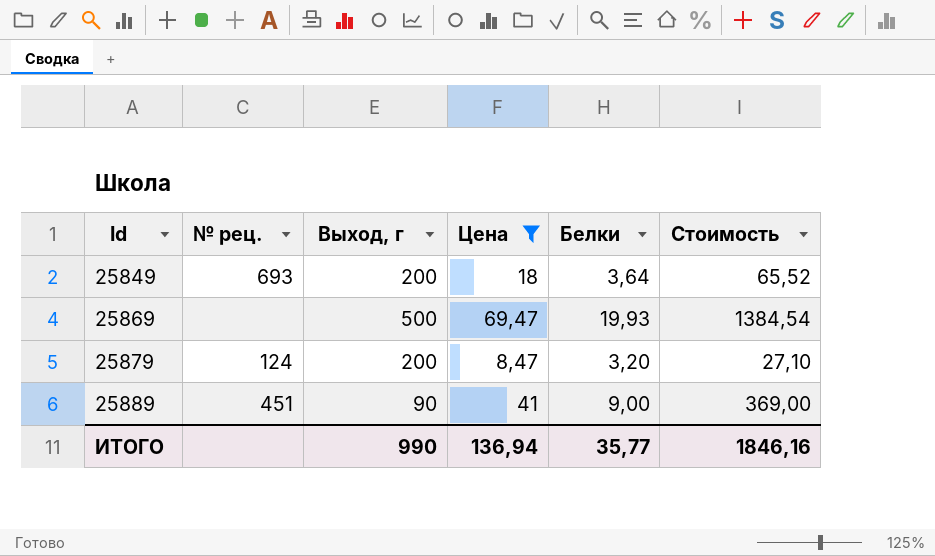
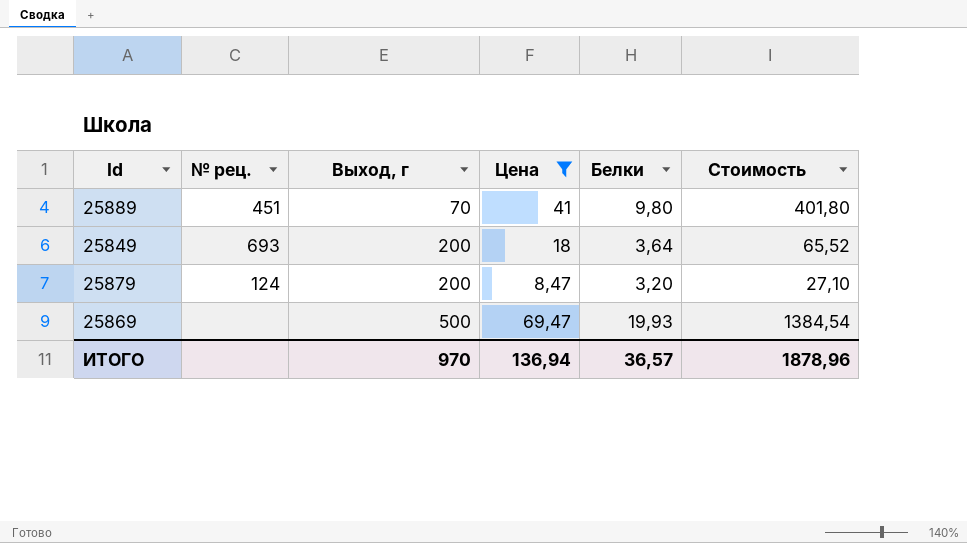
row order: Id ascending -> Выход, г ascending
25889 | Выход, г: 90 -> 70
25889 | Белки: 9,00 -> 9,80
25889 | Стоимость: 369,00 -> 401,80
ИТОГО | Выход, г: 990 -> 970
ИТОГО | Белки: 35,77 -> 36,57
ИТОГО | Стоимость: 1846,16 -> 1878,96

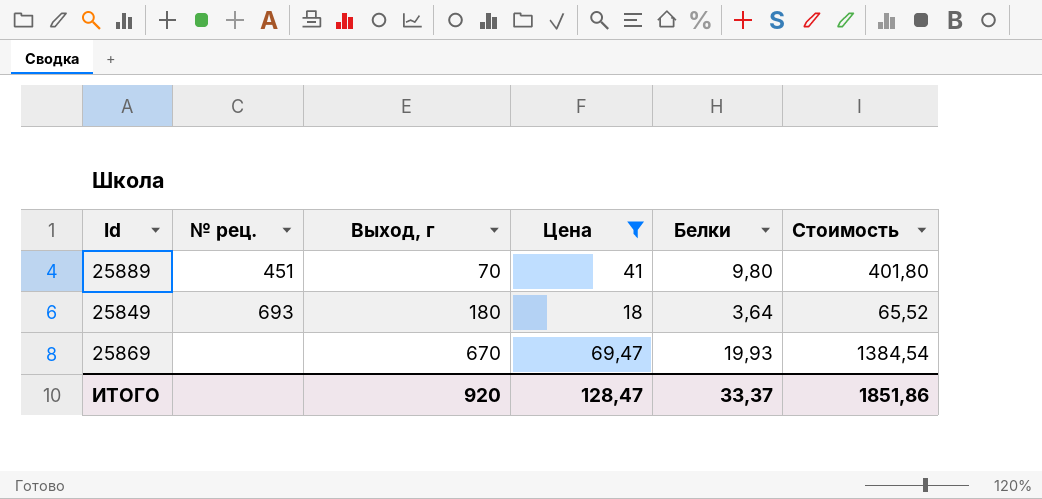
row 25879: 124 | 200 | 8,47 | 3,20 | 27,10 -> none
25849 | Выход, г: 200 -> 180
25869 | Выход, г: 500 -> 670
ИТОГО | Выход, г: 970 -> 920
ИТОГО | Цена: 136,94 -> 128,47
ИТОГО | Белки: 36,57 -> 33,37
ИТОГО | Стоимость: 1878,96 -> 1851,86

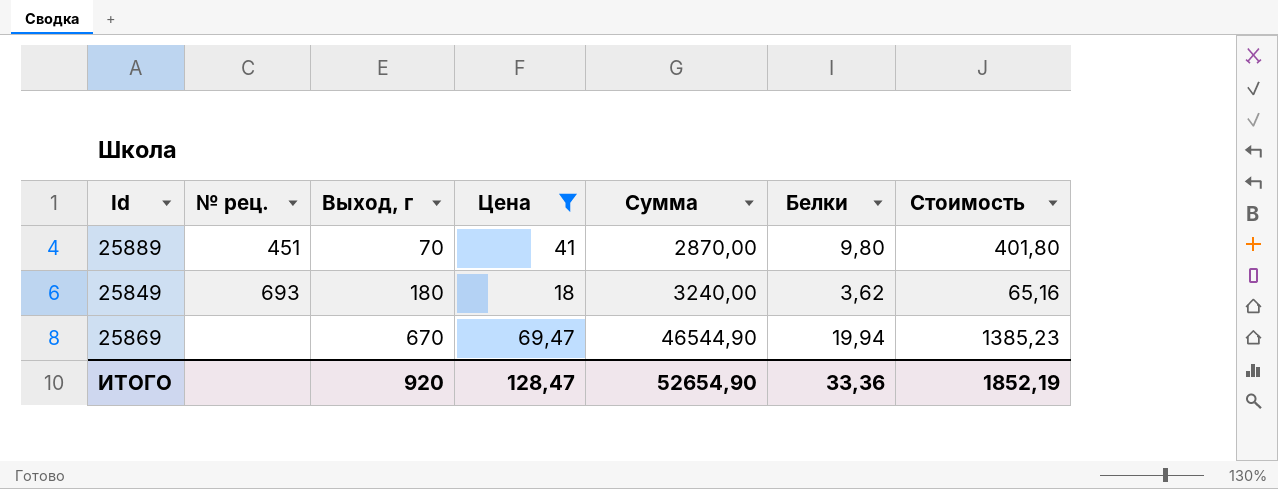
column Сумма | formula: none -> [Выход, г] * [Цена]
25849 | Белки: 3,64 -> 3,62
25849 | Стоимость: 65,52 -> 65,16
25869 | Белки: 19,93 -> 19,94
25869 | Стоимость: 1384,54 -> 1385,23
ИТОГО | Белки: 33,37 -> 33,36
ИТОГО | Стоимость: 1851,86 -> 1852,19

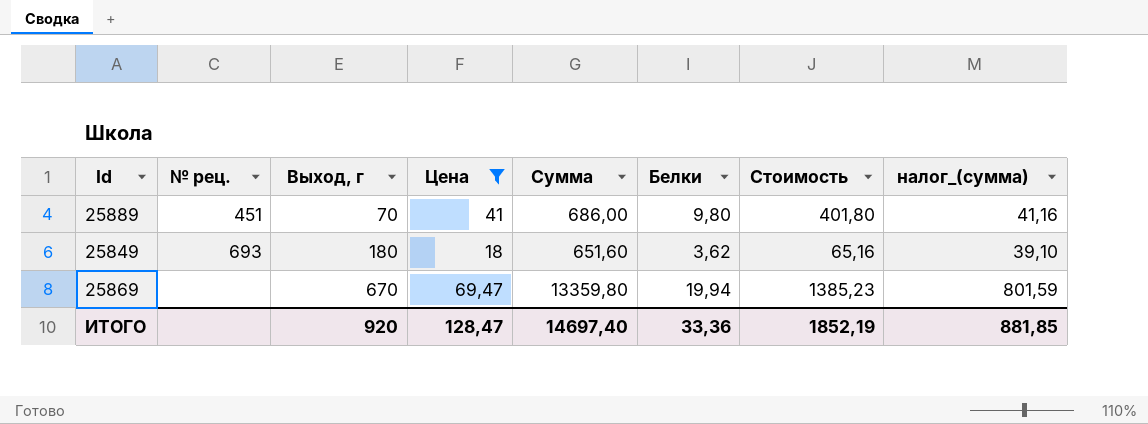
column Сумма | formula: [Выход, г] * [Цена] -> [Выход, г] * [Белки]
column налог_(сумма) | formula: none -> [Сумма] * 0,06
ИТОГО | Сумма: 52654,90 -> 14697,40

